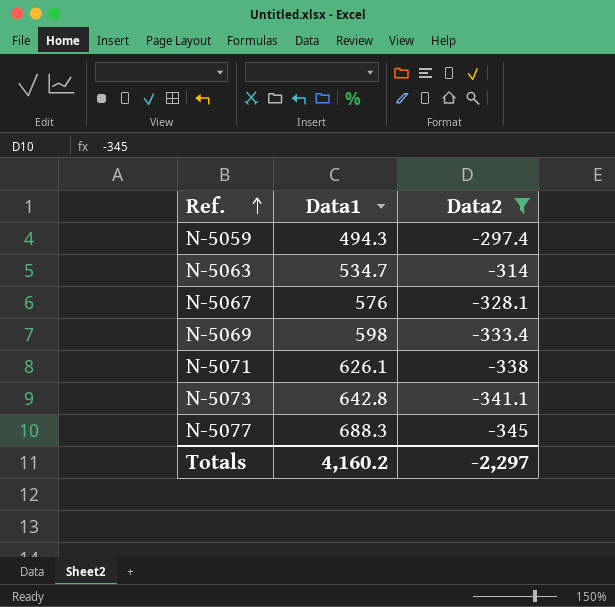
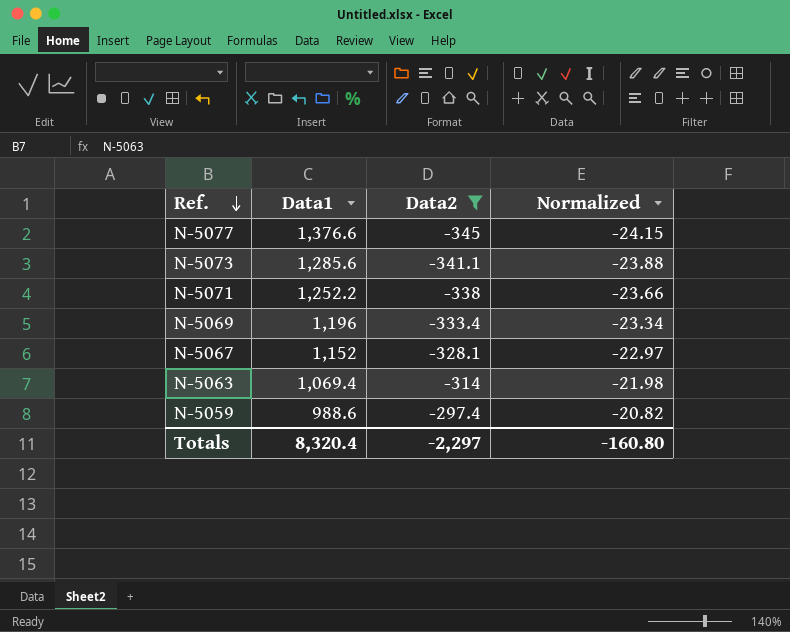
row order: Ref. ascending -> Ref. descending
column Normalized | formula: none -> [Data2] * 0.07
N-5077 | Data1: 688.3 -> 1,376.6
N-5073 | Data1: 642.8 -> 1,285.6
N-5071 | Data1: 626.1 -> 1,252.2
N-5069 | Data1: 598 -> 1,196
N-5067 | Data1: 576 -> 1,152
N-5063 | Data1: 534.7 -> 1,069.4
N-5059 | Data1: 494.3 -> 988.6
Totals | Data1: 4,160.2 -> 8,320.4

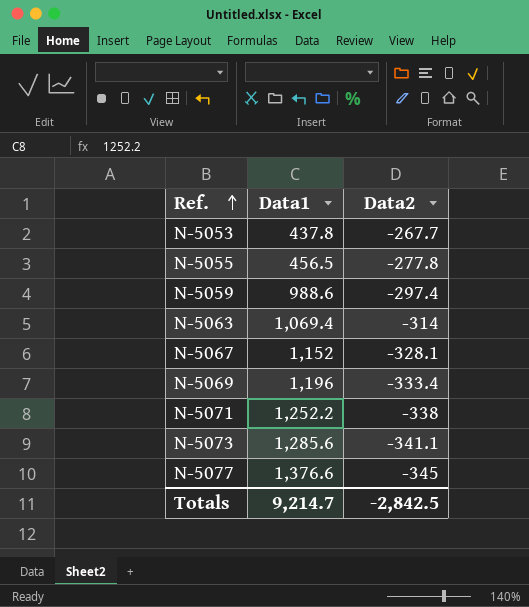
filter: Data2 <= -297.4 -> none
row order: Ref. descending -> Ref. ascending
column Normalized | formula: [Data2] * 0.07 -> none
Totals | Data1: 8,320.4 -> 9,214.7
Totals | Data2: -2,297 -> -2,842.5

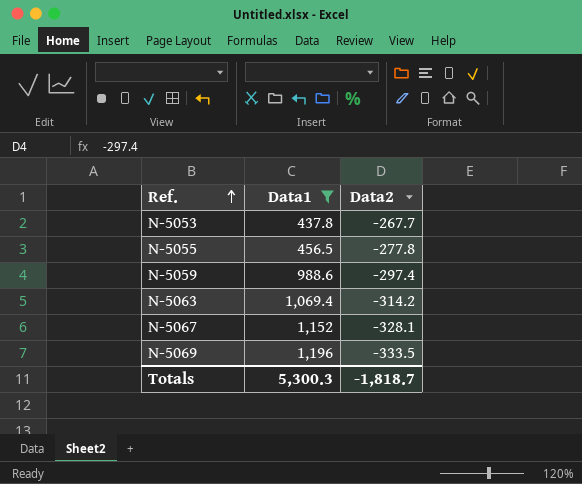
filter: none -> Data1 <= 1,196
N-5063 | Data2: -314 -> -314.2
N-5069 | Data2: -333.4 -> -333.5
Totals | Data1: 9,214.7 -> 5,300.3
Totals | Data2: -2,842.5 -> -1,818.7

